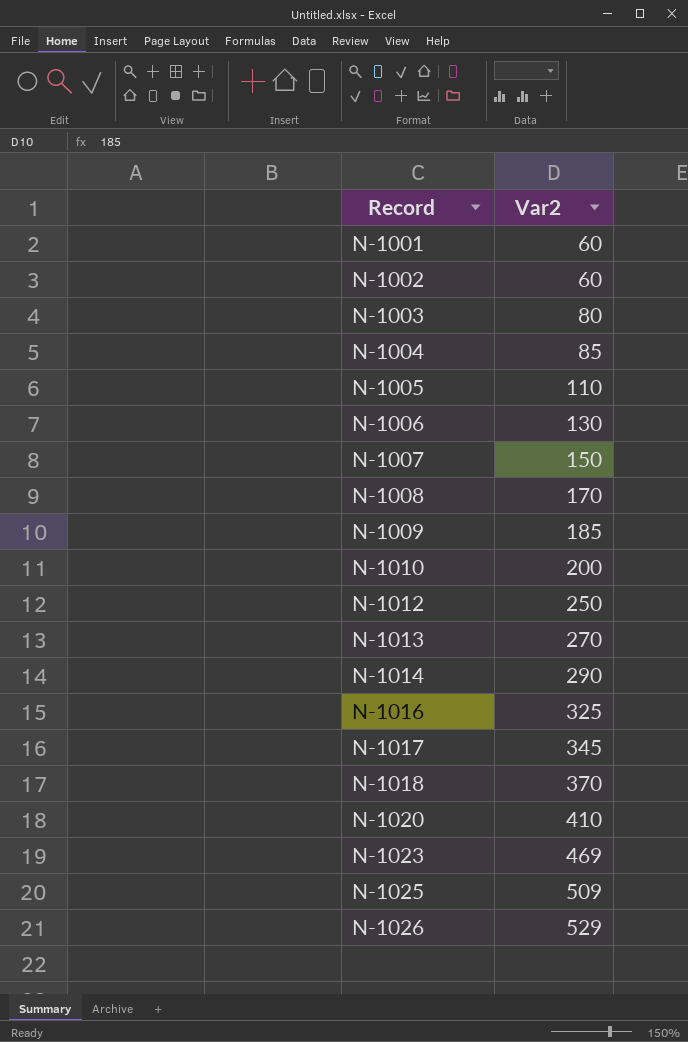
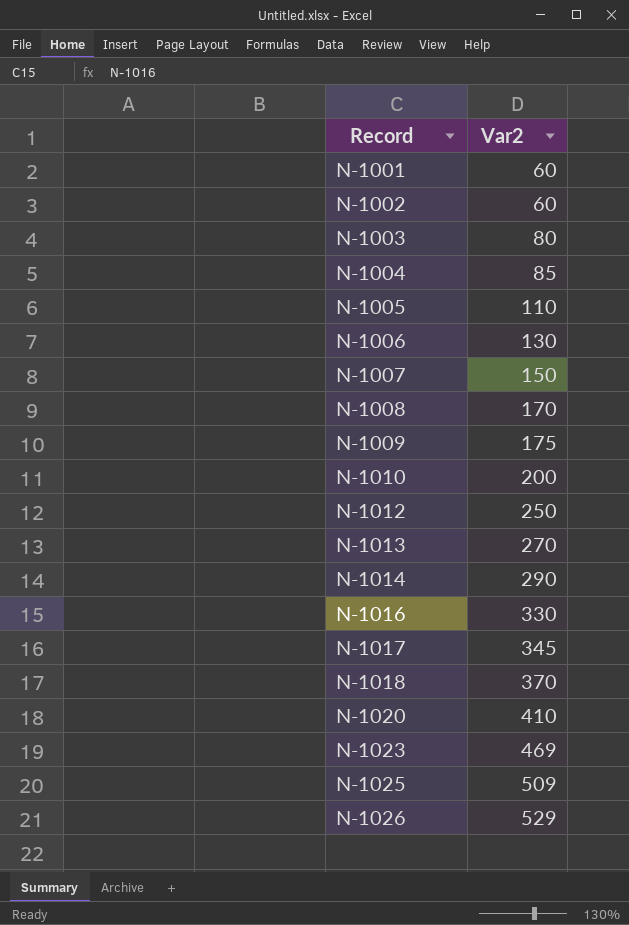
N-1009 | Var2: 185 -> 175
N-1016 | Var2: 325 -> 330

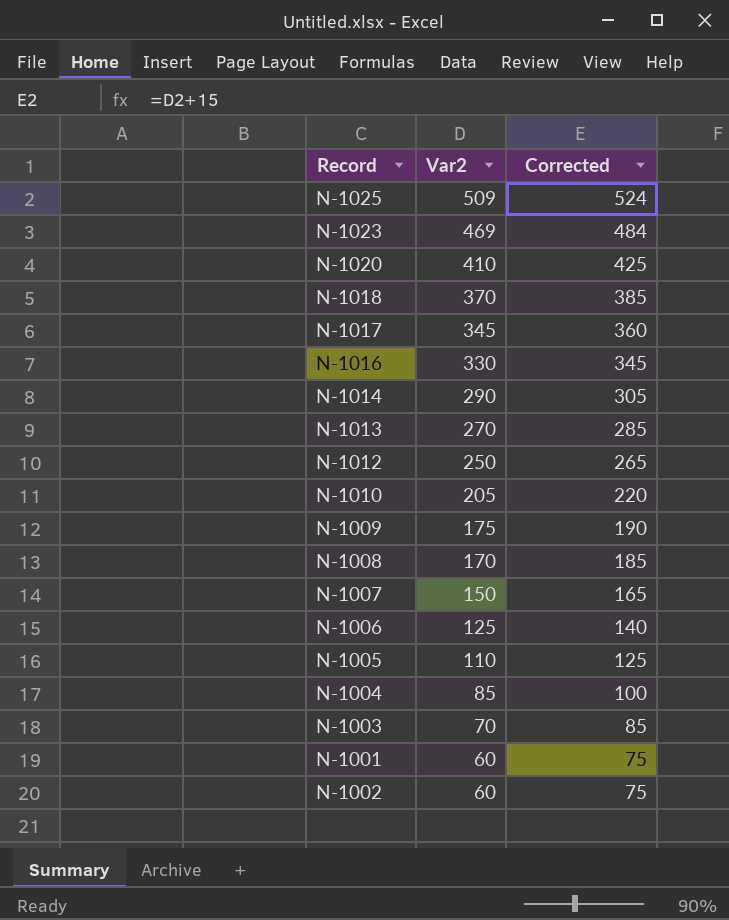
row order: Record ascending -> Var2 descending
column Corrected | formula: none -> [Var2] + 15
row N-1026: 529 -> none
N-1010 | Var2: 200 -> 205
N-1006 | Var2: 130 -> 125
N-1003 | Var2: 80 -> 70

